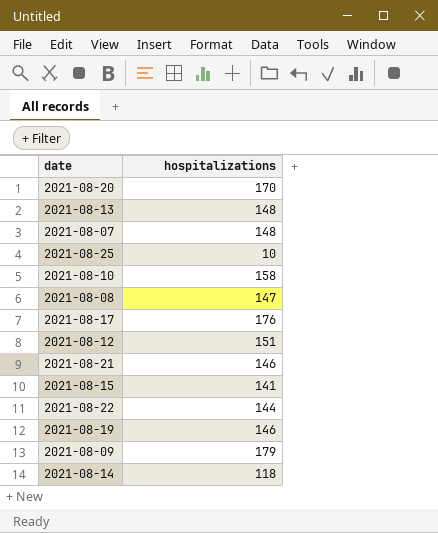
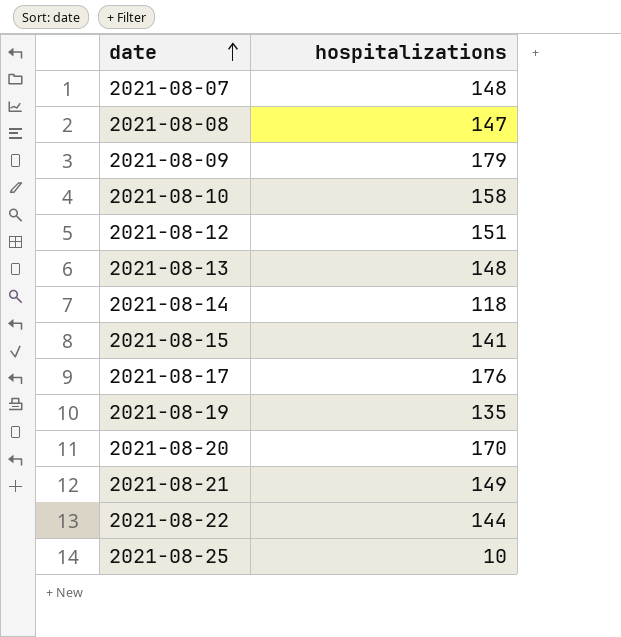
row order: none -> date ascending
2021-08-19 | hospitalizations: 146 -> 135
2021-08-21 | hospitalizations: 146 -> 149

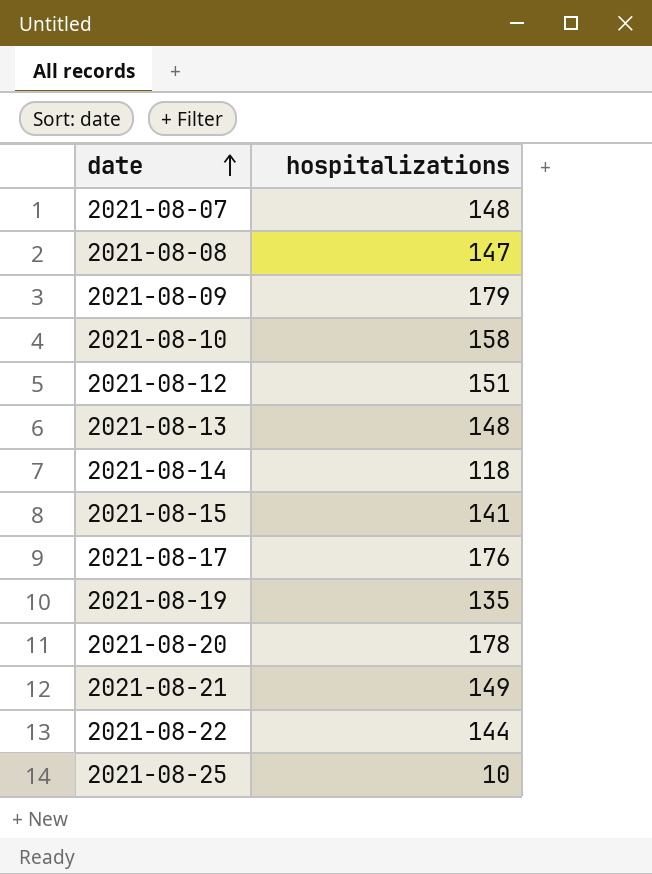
2021-08-20 | hospitalizations: 170 -> 178

